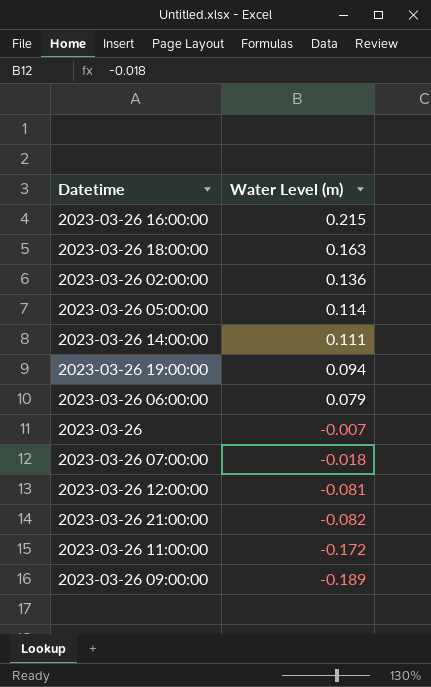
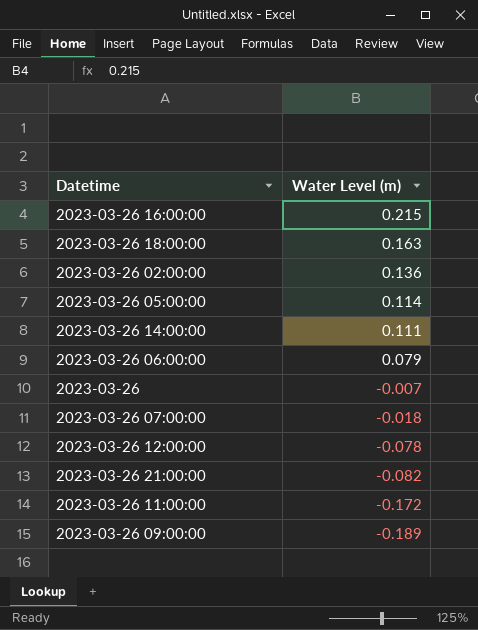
row 2023-03-26 19:00:00: 0.094 -> none
2023-03-26 12:00:00 | Water Level (m): -0.081 -> -0.078

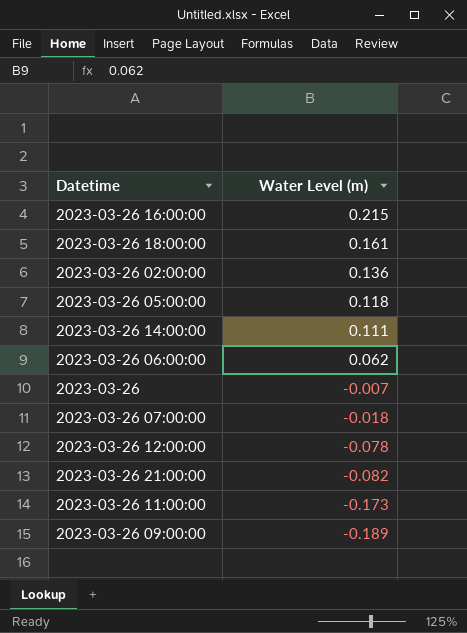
2023-03-26 18:00:00 | Water Level (m): 0.163 -> 0.161
2023-03-26 05:00:00 | Water Level (m): 0.114 -> 0.118
2023-03-26 06:00:00 | Water Level (m): 0.079 -> 0.062
2023-03-26 11:00:00 | Water Level (m): -0.172 -> -0.173

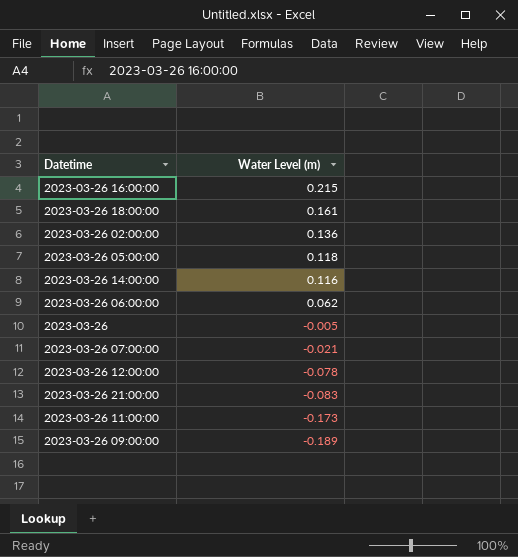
2023-03-26 14:00:00 | Water Level (m): 0.111 -> 0.116
2023-03-26 | Water Level (m): -0.007 -> -0.005
2023-03-26 07:00:00 | Water Level (m): -0.018 -> -0.021
2023-03-26 21:00:00 | Water Level (m): -0.082 -> -0.083

